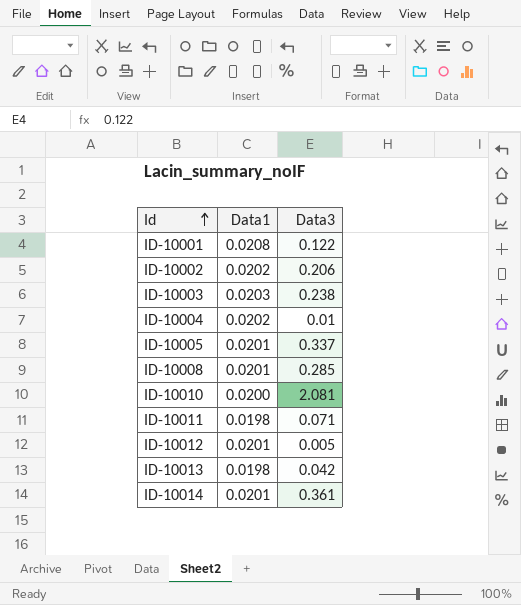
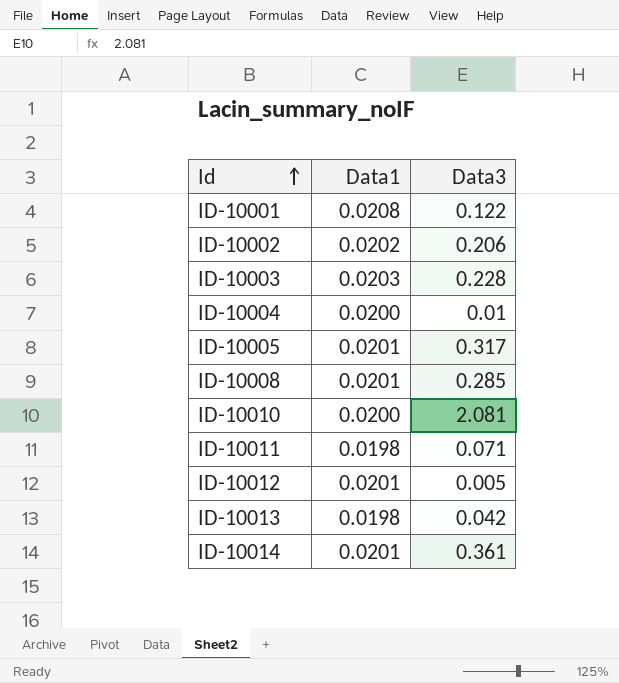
ID-10003 | Data3: 0.238 -> 0.228
ID-10004 | Data1: 0.0202 -> 0.0200
ID-10005 | Data3: 0.337 -> 0.317

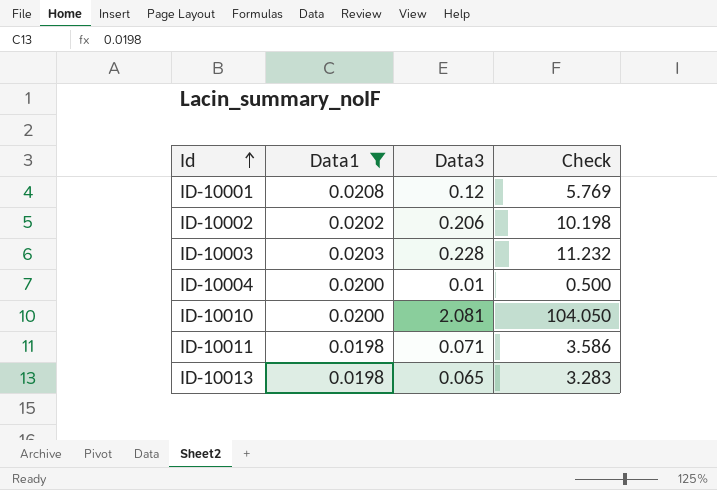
filter: none -> Data1 != 0.0201
column Check | formula: none -> [Data3] / [Data1]
ID-10001 | Data3: 0.122 -> 0.12
ID-10013 | Data3: 0.042 -> 0.065

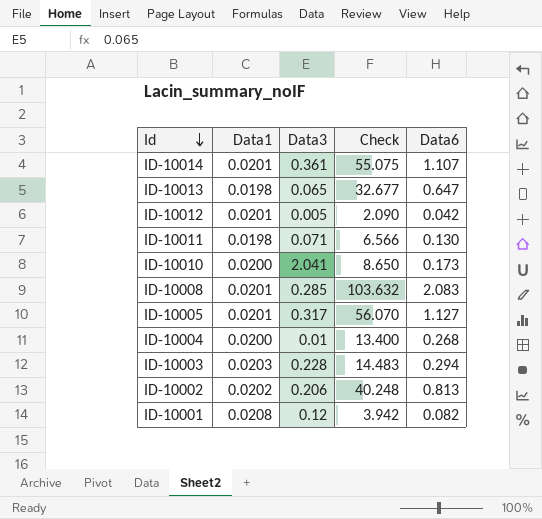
filter: Data1 != 0.0201 -> none
row order: Id ascending -> Id descending
column Check | formula: [Data3] / [Data1] -> [Data6] / [Data1]
column Data6 | position: none -> 5
ID-10010 | Data3: 2.081 -> 2.041

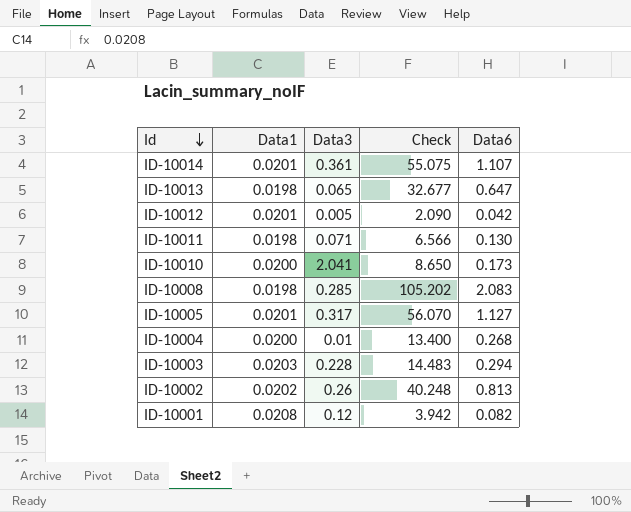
ID-10008 | Data1: 0.0201 -> 0.0198
ID-10008 | Check: 103.632 -> 105.202
ID-10002 | Data3: 0.206 -> 0.26

